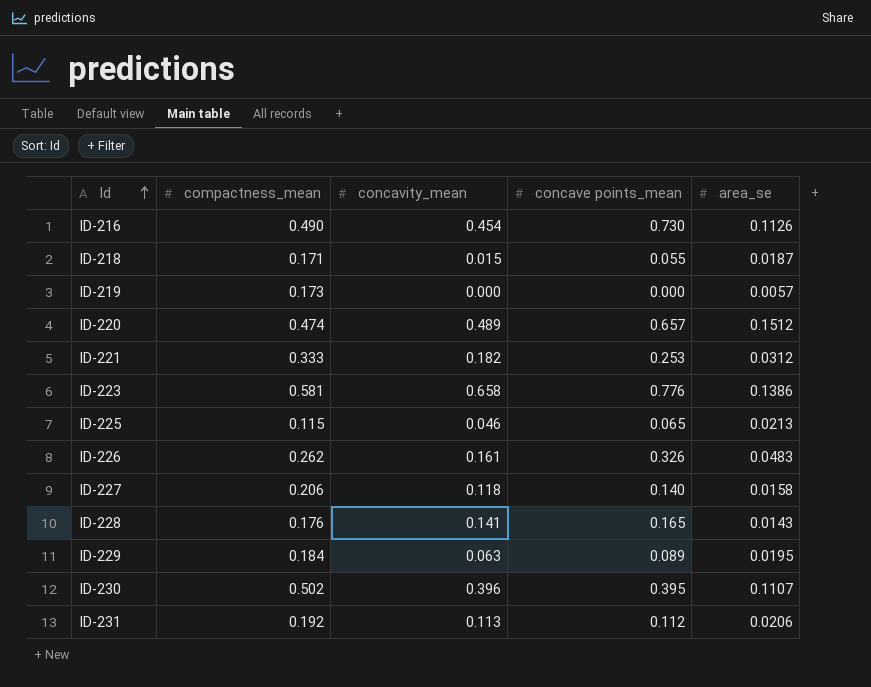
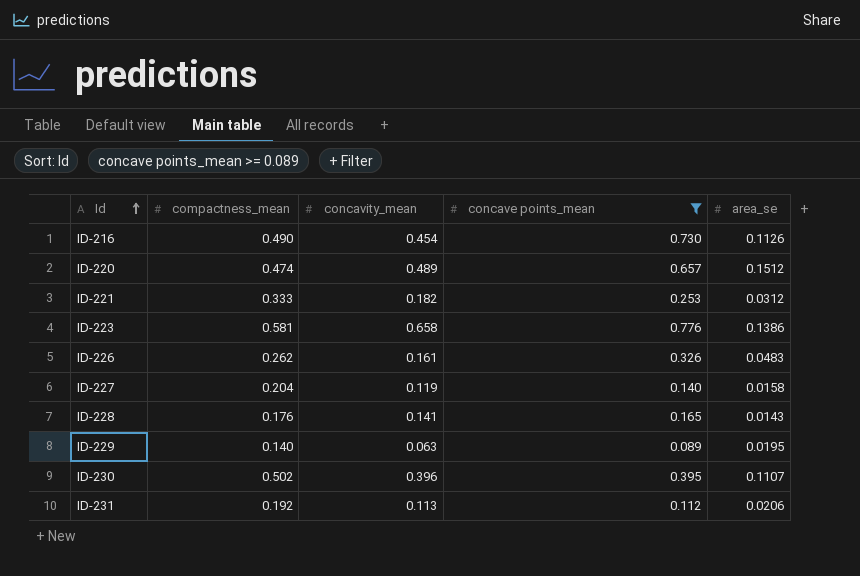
filter: none -> concave points_mean >= 0.089
ID-227 | compactness_mean: 0.206 -> 0.204
ID-227 | concavity_mean: 0.118 -> 0.119
ID-229 | compactness_mean: 0.184 -> 0.140

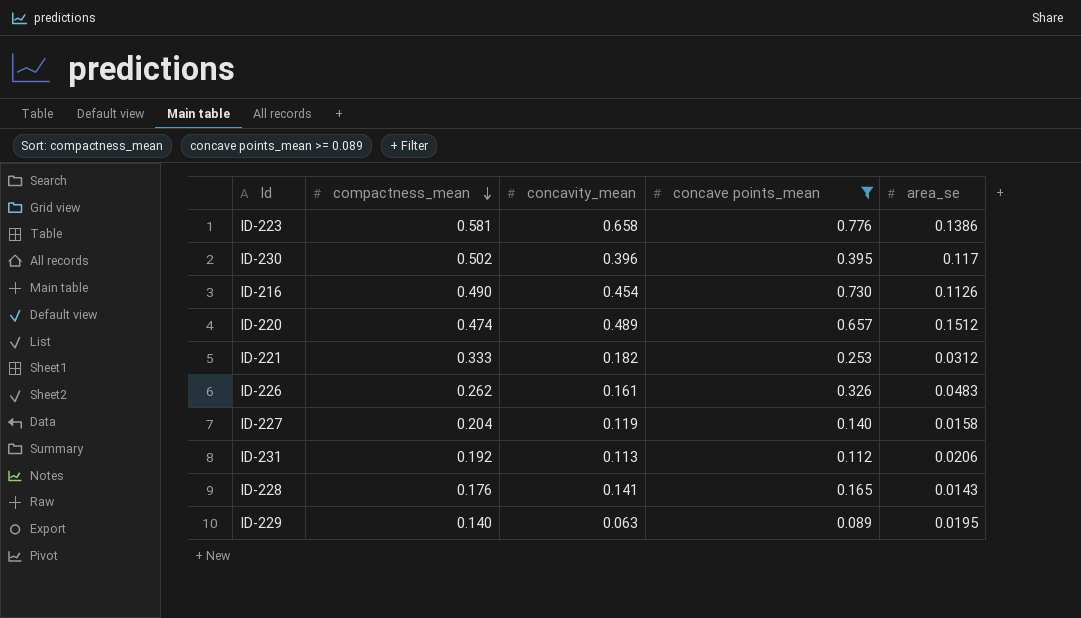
row order: Id ascending -> compactness_mean descending
ID-230 | area_se: 0.1107 -> 0.117

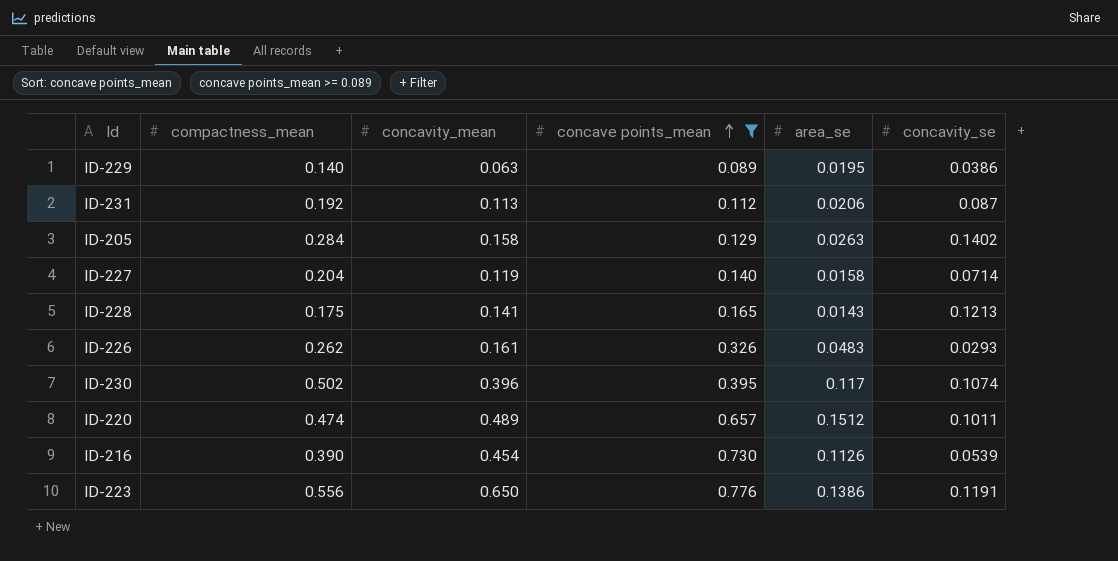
row order: compactness_mean descending -> concave points_mean ascending
column concavity_se | position: none -> 6
row ID-221: 0.333 | 0.182 | 0.253 | 0.0312 -> none
row ID-205: none -> 0.284 | 0.158 | 0.129 | 0.0263 | 0.1402
ID-228 | compactness_mean: 0.176 -> 0.175
ID-216 | compactness_mean: 0.490 -> 0.390
ID-223 | compactness_mean: 0.581 -> 0.556
ID-223 | concavity_mean: 0.658 -> 0.650

